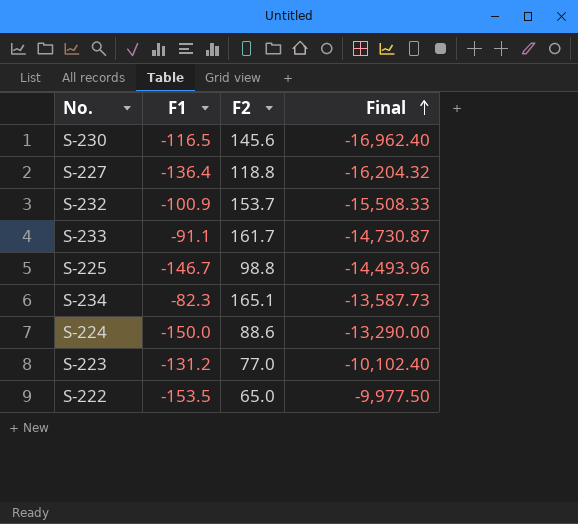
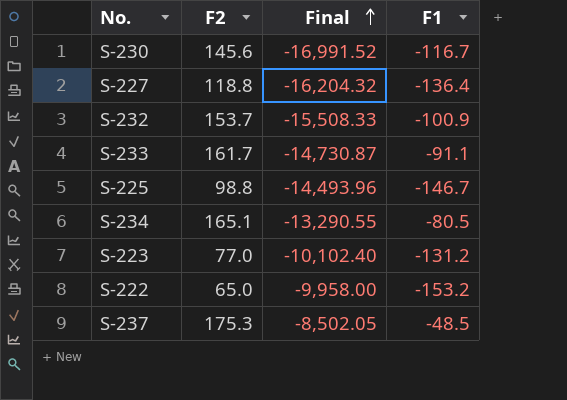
column F1 | position: 2 -> 4
row S-224: -150.0 | 88.6 | -13,290.00 -> none
S-230 | Final: -16,962.40 -> -16,991.52
S-230 | F1: -116.5 -> -116.7
S-234 | Final: -13,587.73 -> -13,290.55
S-234 | F1: -82.3 -> -80.5
S-222 | Final: -9,977.50 -> -9,958.00
S-222 | F1: -153.5 -> -153.2
row S-237: none -> 175.3 | -8,502.05 | -48.5

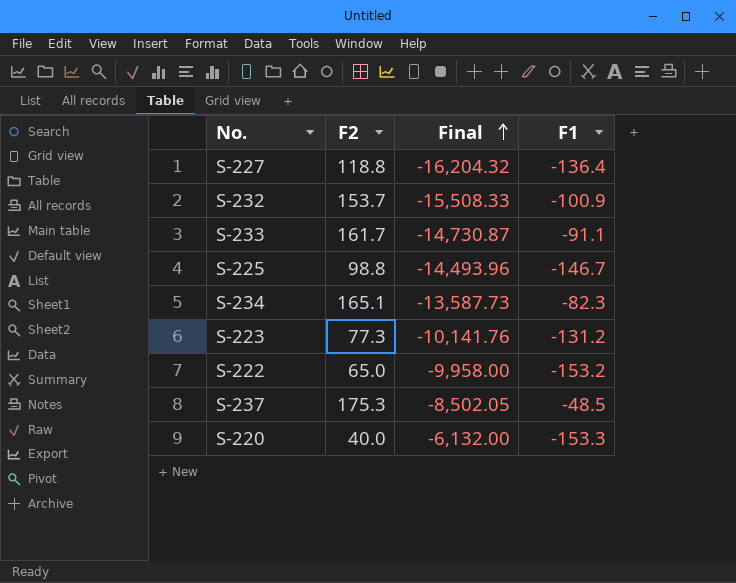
row S-230: 145.6 | -16,991.52 | -116.7 -> none
S-234 | Final: -13,290.55 -> -13,587.73
S-234 | F1: -80.5 -> -82.3
S-223 | F2: 77.0 -> 77.3
S-223 | Final: -10,102.40 -> -10,141.76
row S-220: none -> 40.0 | -6,132.00 | -153.3

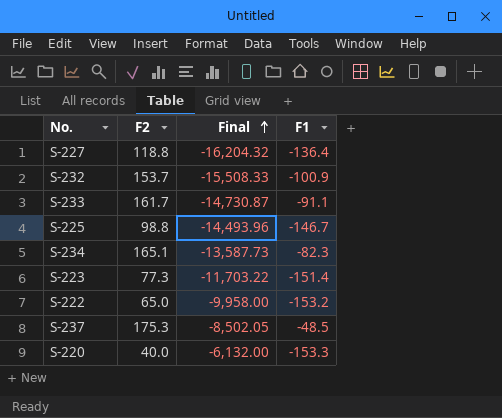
S-223 | Final: -10,141.76 -> -11,703.22
S-223 | F1: -131.2 -> -151.4

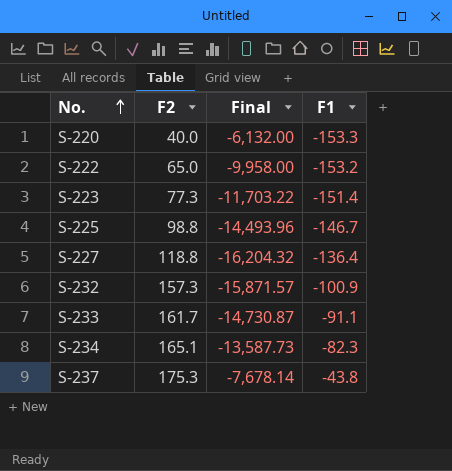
row order: Final ascending -> No. ascending
S-232 | F2: 153.7 -> 157.3
S-232 | Final: -15,508.33 -> -15,871.57
S-237 | Final: -8,502.05 -> -7,678.14
S-237 | F1: -48.5 -> -43.8

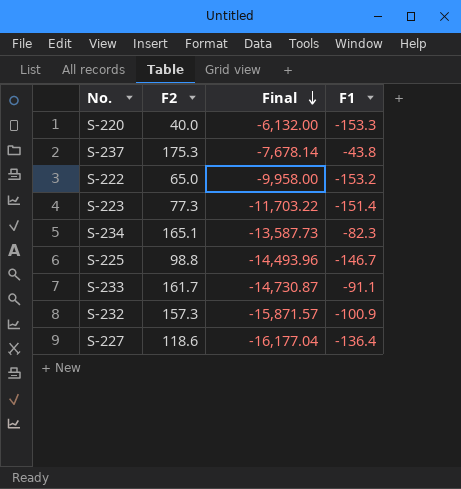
row order: No. ascending -> Final descending
S-227 | F2: 118.8 -> 118.6
S-227 | Final: -16,204.32 -> -16,177.04

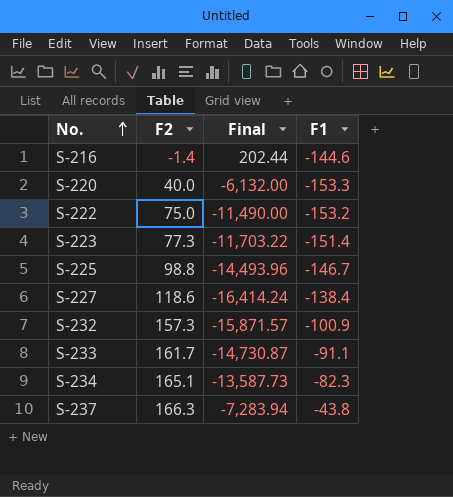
row order: Final descending -> No. ascending
row S-216: none -> -1.4 | 202.44 | -144.6
S-222 | F2: 65.0 -> 75.0
S-222 | Final: -9,958.00 -> -11,490.00
S-227 | Final: -16,177.04 -> -16,414.24
S-227 | F1: -136.4 -> -138.4
S-237 | F2: 175.3 -> 166.3
S-237 | Final: -7,678.14 -> -7,283.94

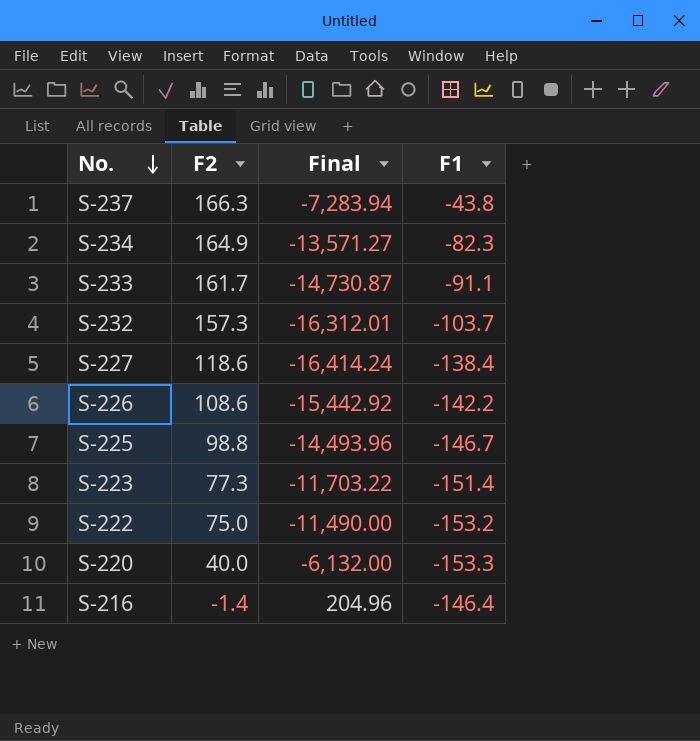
row order: No. ascending -> No. descending
S-234 | F2: 165.1 -> 164.9
S-234 | Final: -13,587.73 -> -13,571.27
S-232 | Final: -15,871.57 -> -16,312.01
S-232 | F1: -100.9 -> -103.7
row S-226: none -> 108.6 | -15,442.92 | -142.2
S-216 | Final: 202.44 -> 204.96
S-216 | F1: -144.6 -> -146.4

